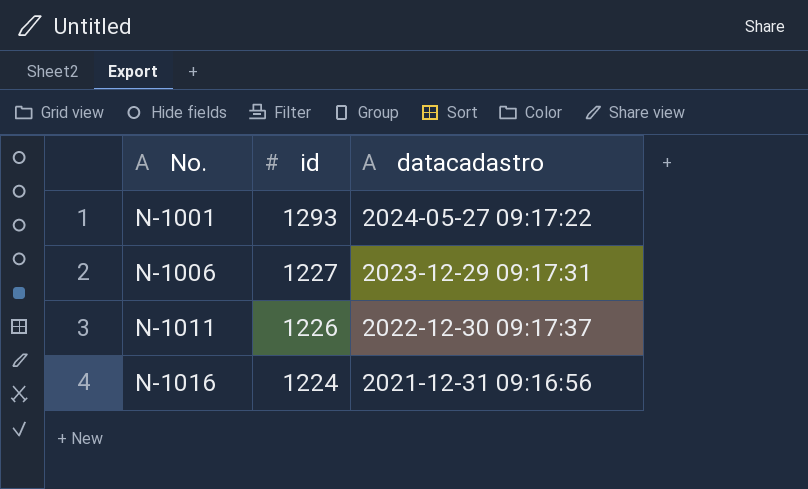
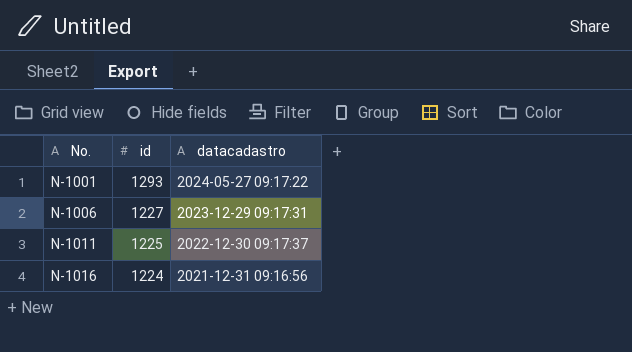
N-1011 | id: 1226 -> 1225

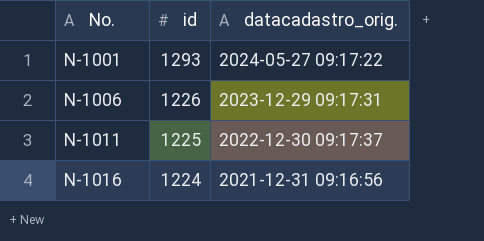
column name: datacadastro -> datacadastro_orig.
N-1006 | id: 1227 -> 1226

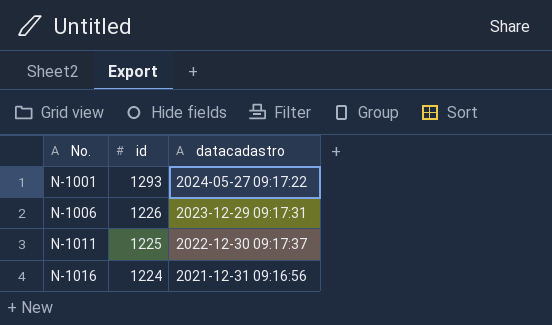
column name: datacadastro_orig. -> datacadastro

